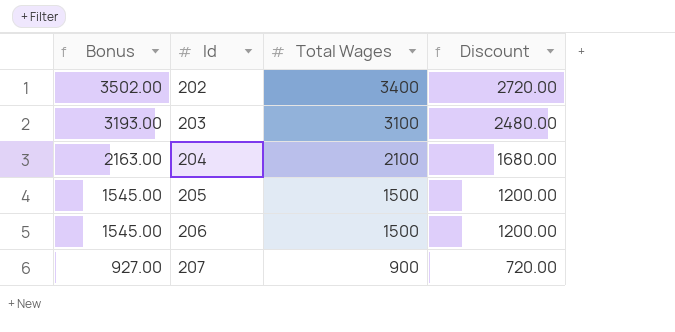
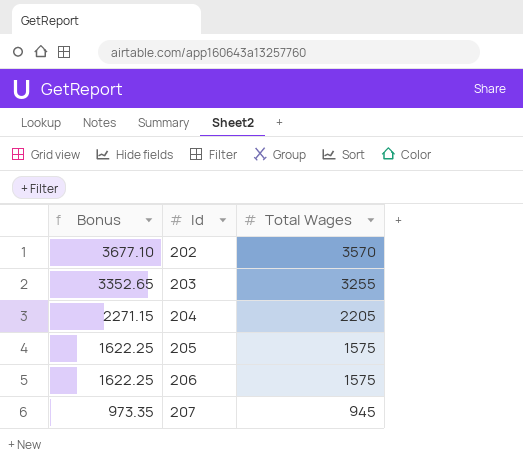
column Discount | formula: [Total Wages] * 0.8 -> none
202 | Bonus: 3502.00 -> 3677.10
202 | Total Wages: 3400 -> 3570
203 | Bonus: 3193.00 -> 3352.65
203 | Total Wages: 3100 -> 3255
204 | Bonus: 2163.00 -> 2271.15
204 | Total Wages: 2100 -> 2205
205 | Bonus: 1545.00 -> 1622.25
205 | Total Wages: 1500 -> 1575
206 | Bonus: 1545.00 -> 1622.25
206 | Total Wages: 1500 -> 1575
207 | Bonus: 927.00 -> 973.35
207 | Total Wages: 900 -> 945

